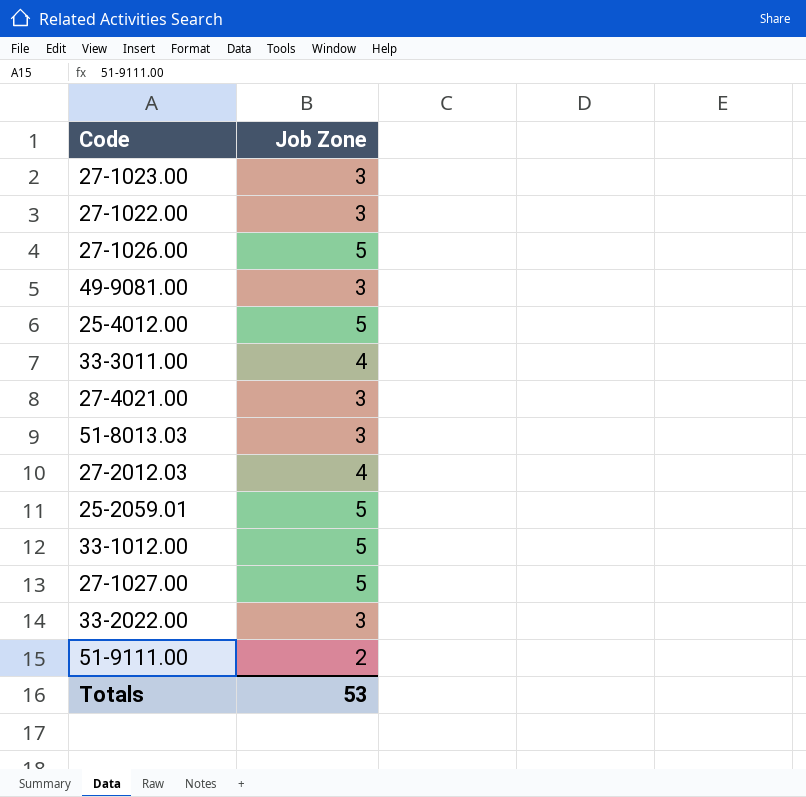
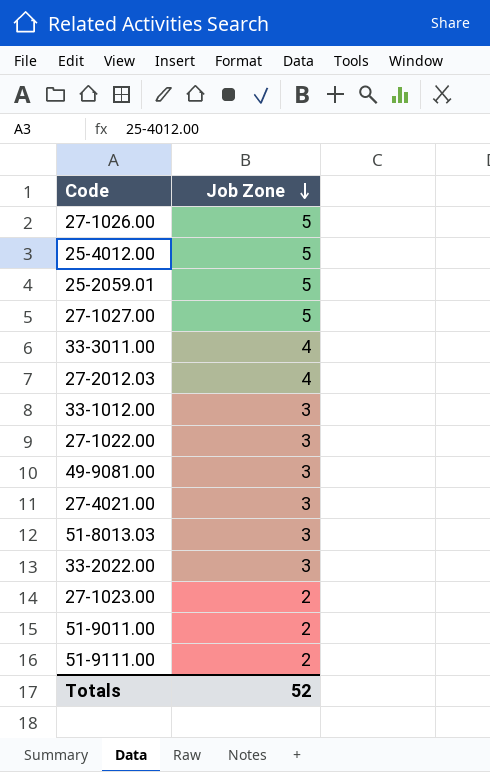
row order: none -> Job Zone descending
33-1012.00 | Job Zone: 5 -> 3
27-1023.00 | Job Zone: 3 -> 2
row 51-9011.00: none -> 2
Totals | Job Zone: 53 -> 52

